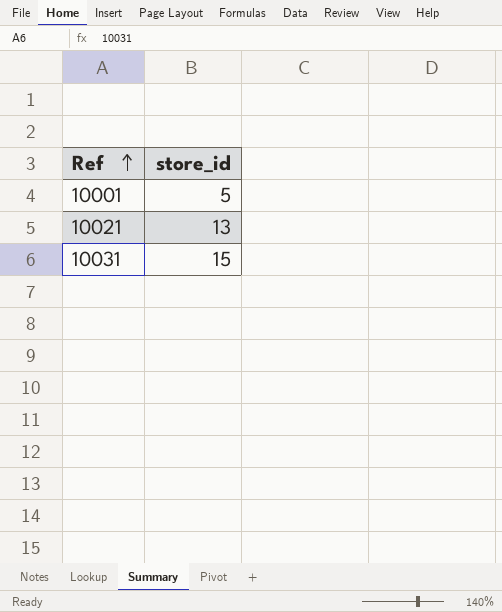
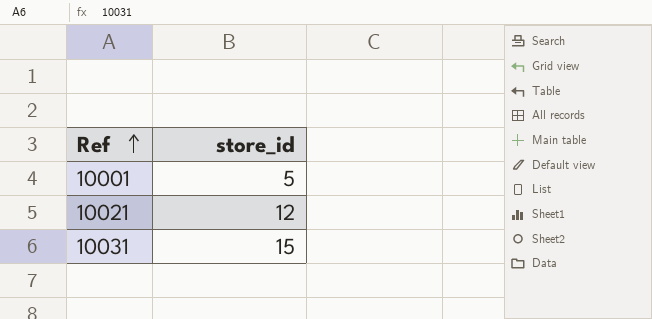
10021 | store_id: 13 -> 12

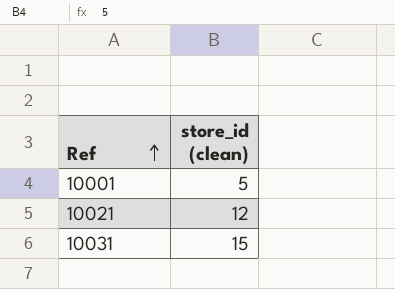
column name: store_id -> store_id (clean)

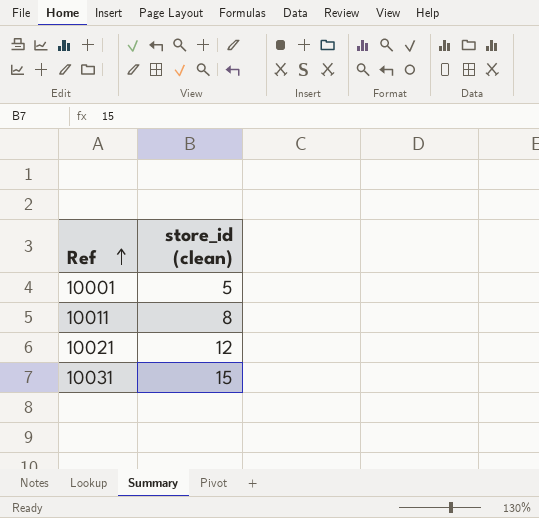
row 10011: none -> 8

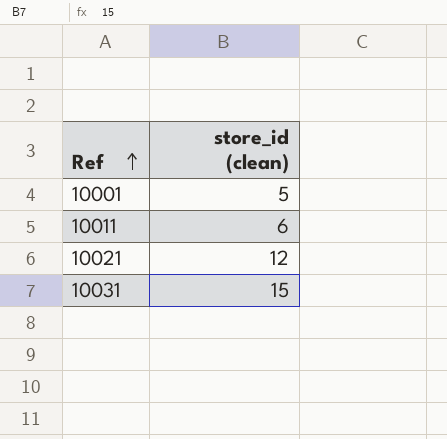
10011 | store_id (clean): 8 -> 6

